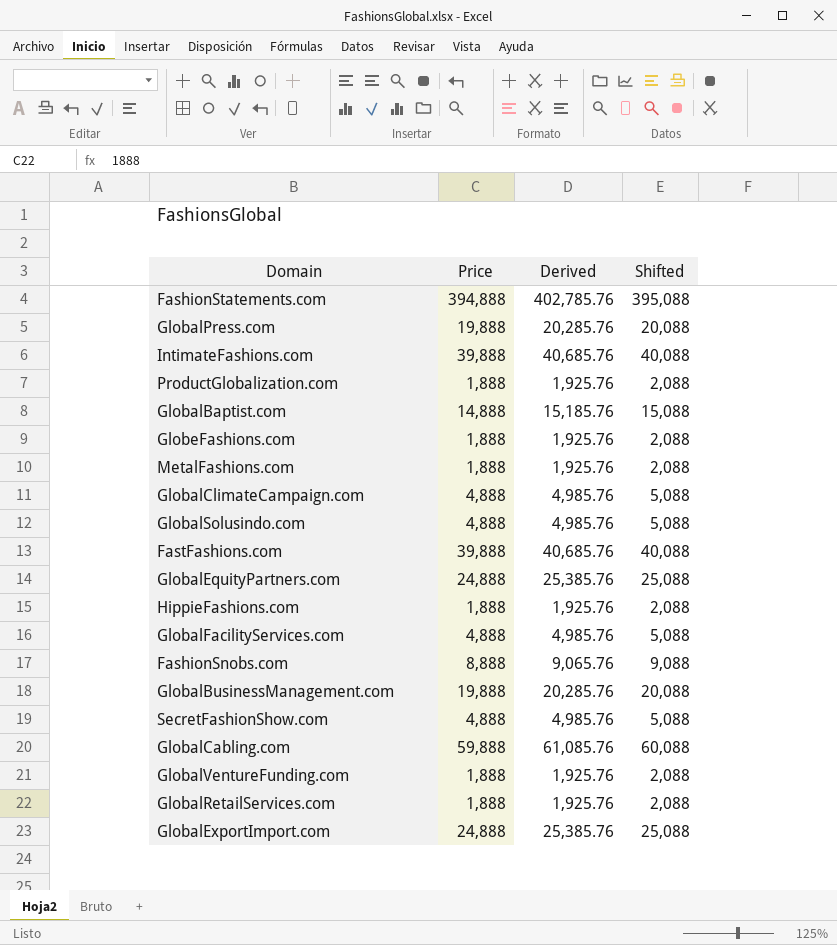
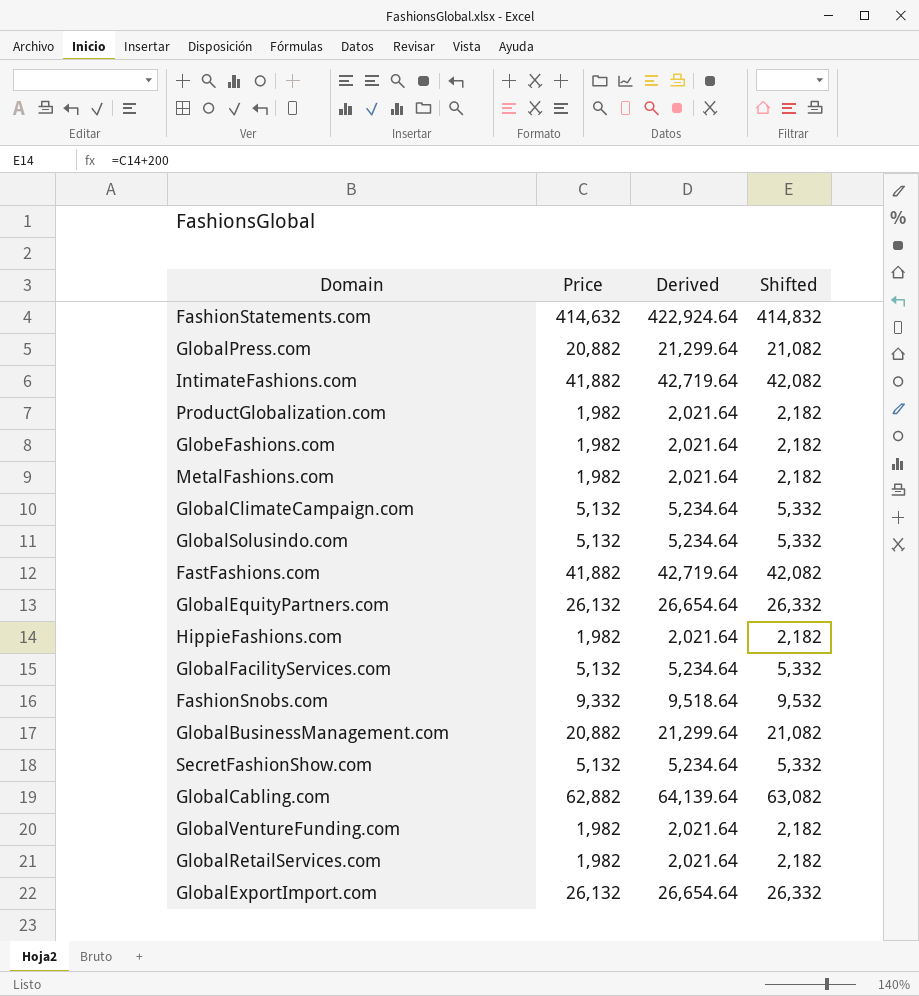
row GlobalBaptist.com: 14,888 | 15,185.76 | 15,088 -> none
FashionStatements.com | Price: 394,888 -> 414,632
FashionStatements.com | Derived: 402,785.76 -> 422,924.64
FashionStatements.com | Shifted: 395,088 -> 414,832
GlobalPress.com | Price: 19,888 -> 20,882
GlobalPress.com | Derived: 20,285.76 -> 21,299.64
GlobalPress.com | Shifted: 20,088 -> 21,082
IntimateFashions.com | Price: 39,888 -> 41,882
IntimateFashions.com | Derived: 40,685.76 -> 42,719.64
IntimateFashions.com | Shifted: 40,088 -> 42,082
ProductGlobalization.com | Price: 1,888 -> 1,982
ProductGlobalization.com | Derived: 1,925.76 -> 2,021.64
ProductGlobalization.com | Shifted: 2,088 -> 2,182
GlobeFashions.com | Price: 1,888 -> 1,982
GlobeFashions.com | Derived: 1,925.76 -> 2,021.64
GlobeFashions.com | Shifted: 2,088 -> 2,182
MetalFashions.com | Price: 1,888 -> 1,982
MetalFashions.com | Derived: 1,925.76 -> 2,021.64
MetalFashions.com | Shifted: 2,088 -> 2,182
GlobalClimateCampaign.com | Price: 4,888 -> 5,132
GlobalClimateCampaign.com | Derived: 4,985.76 -> 5,234.64
GlobalClimateCampaign.com | Shifted: 5,088 -> 5,332
GlobalSolusindo.com | Price: 4,888 -> 5,132
GlobalSolusindo.com | Derived: 4,985.76 -> 5,234.64
GlobalSolusindo.com | Shifted: 5,088 -> 5,332
FastFashions.com | Price: 39,888 -> 41,882
FastFashions.com | Derived: 40,685.76 -> 42,719.64
FastFashions.com | Shifted: 40,088 -> 42,082
GlobalEquityPartners.com | Price: 24,888 -> 26,132
GlobalEquityPartners.com | Derived: 25,385.76 -> 26,654.64
GlobalEquityPartners.com | Shifted: 25,088 -> 26,332
HippieFashions.com | Price: 1,888 -> 1,982
HippieFashions.com | Derived: 1,925.76 -> 2,021.64
HippieFashions.com | Shifted: 2,088 -> 2,182
GlobalFacilityServices.com | Price: 4,888 -> 5,132
GlobalFacilityServices.com | Derived: 4,985.76 -> 5,234.64
GlobalFacilityServices.com | Shifted: 5,088 -> 5,332
FashionSnobs.com | Price: 8,888 -> 9,332
FashionSnobs.com | Derived: 9,065.76 -> 9,518.64
FashionSnobs.com | Shifted: 9,088 -> 9,532
GlobalBusinessManagement.com | Price: 19,888 -> 20,882
GlobalBusinessManagement.com | Derived: 20,285.76 -> 21,299.64
GlobalBusinessManagement.com | Shifted: 20,088 -> 21,082
SecretFashionShow.com | Price: 4,888 -> 5,132
SecretFashionShow.com | Derived: 4,985.76 -> 5,234.64
SecretFashionShow.com | Shifted: 5,088 -> 5,332
GlobalCabling.com | Price: 59,888 -> 62,882
GlobalCabling.com | Derived: 61,085.76 -> 64,139.64
GlobalCabling.com | Shifted: 60,088 -> 63,082
GlobalVentureFunding.com | Price: 1,888 -> 1,982
GlobalVentureFunding.com | Derived: 1,925.76 -> 2,021.64
GlobalVentureFunding.com | Shifted: 2,088 -> 2,182
GlobalRetailServices.com | Price: 1,888 -> 1,982
GlobalRetailServices.com | Derived: 1,925.76 -> 2,021.64
GlobalRetailServices.com | Shifted: 2,088 -> 2,182
GlobalExportImport.com | Price: 24,888 -> 26,132
GlobalExportImport.com | Derived: 25,385.76 -> 26,654.64
GlobalExportImport.com | Shifted: 25,088 -> 26,332

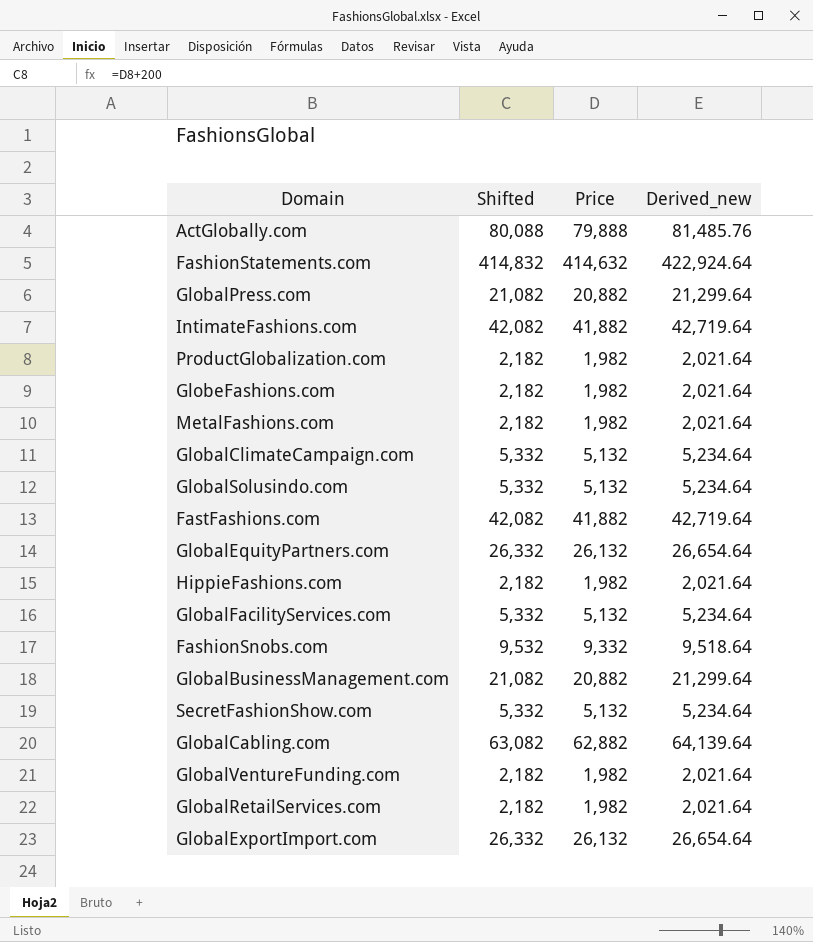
column Shifted | position: 4 -> 2
column name: Derived -> Derived_new
row ActGlobally.com: none -> 80,088 | 79,888 | 81,485.76

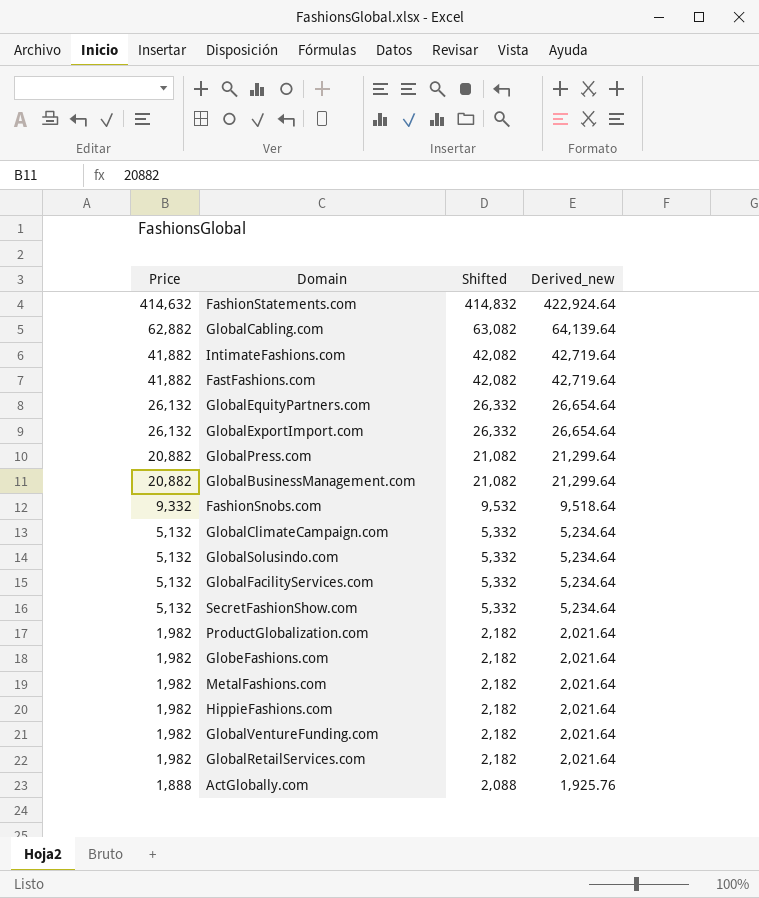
row order: none -> Price descending
column Price | position: 3 -> 1
ActGlobally.com | Price: 79,888 -> 1,888
ActGlobally.com | Shifted: 80,088 -> 2,088
ActGlobally.com | Derived_new: 81,485.76 -> 1,925.76

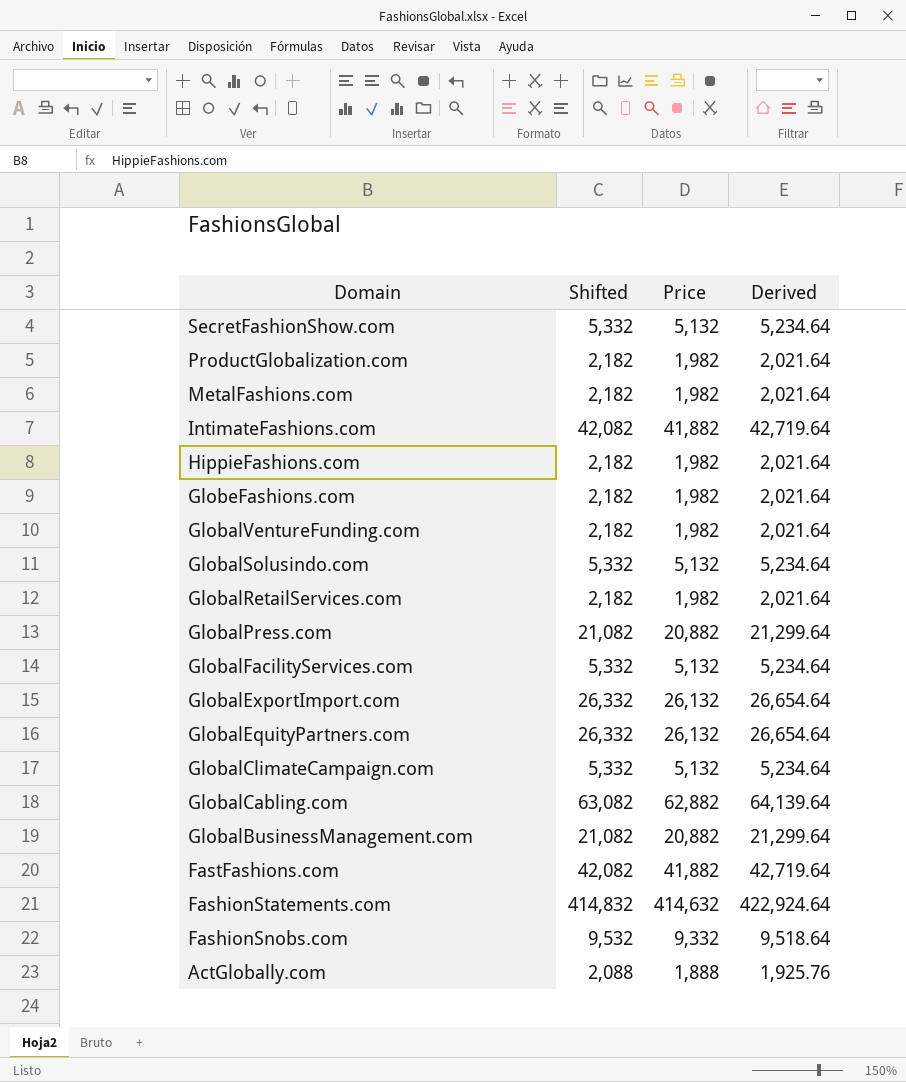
row order: Price descending -> Domain descending
column Price | position: 1 -> 3
column name: Derived_new -> Derived

